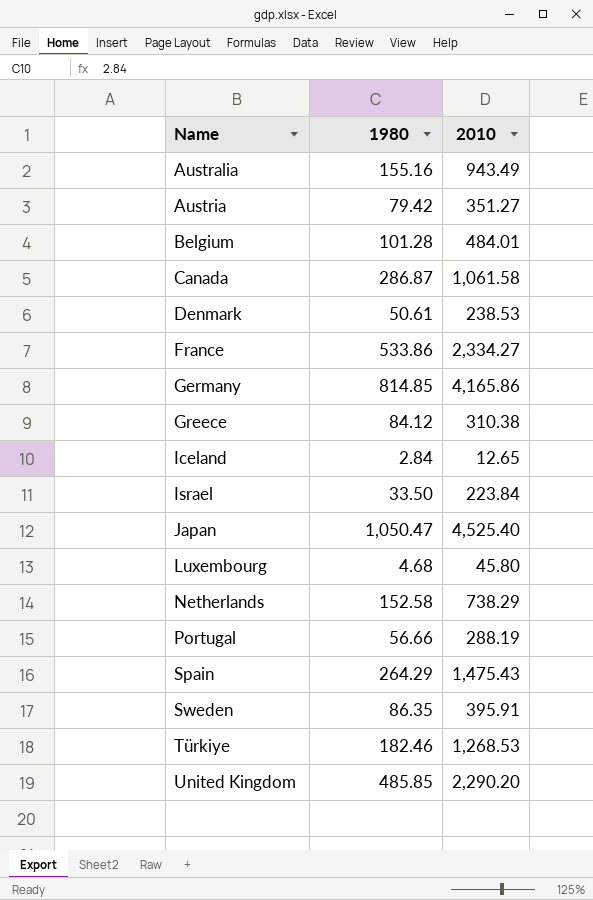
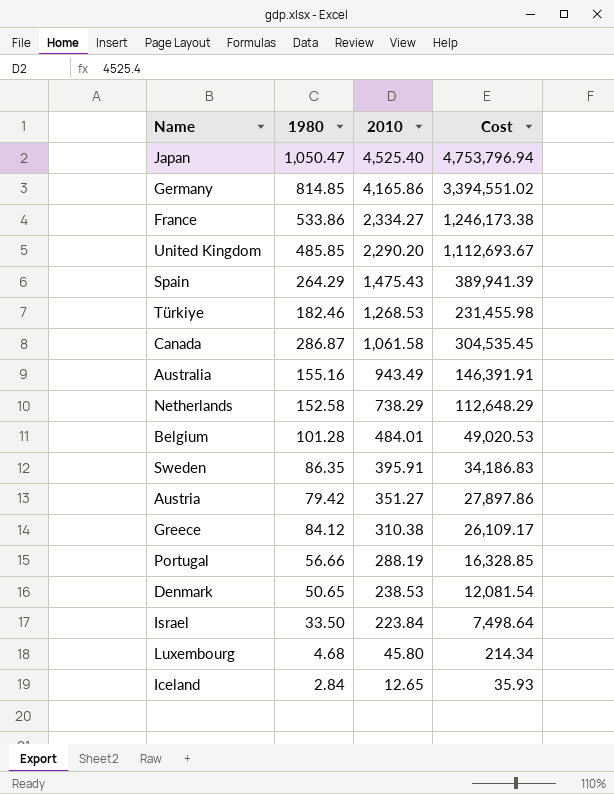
row order: Name ascending -> 2010 descending
column Cost | formula: none -> [1980] * [2010]
Denmark | 1980: 50.61 -> 50.65

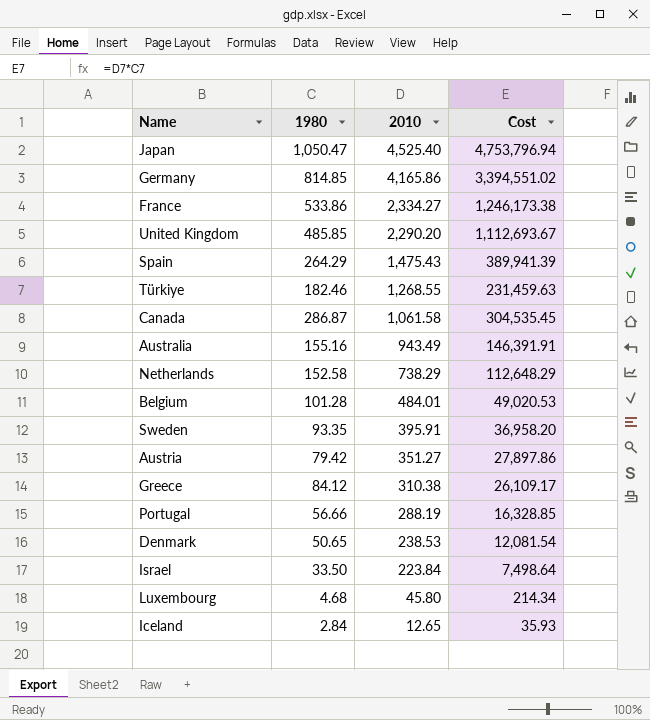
Türkiye | 2010: 1,268.53 -> 1,268.55
Türkiye | Cost: 231,455.98 -> 231,459.63
Sweden | 1980: 86.35 -> 93.35
Sweden | Cost: 34,186.83 -> 36,958.20

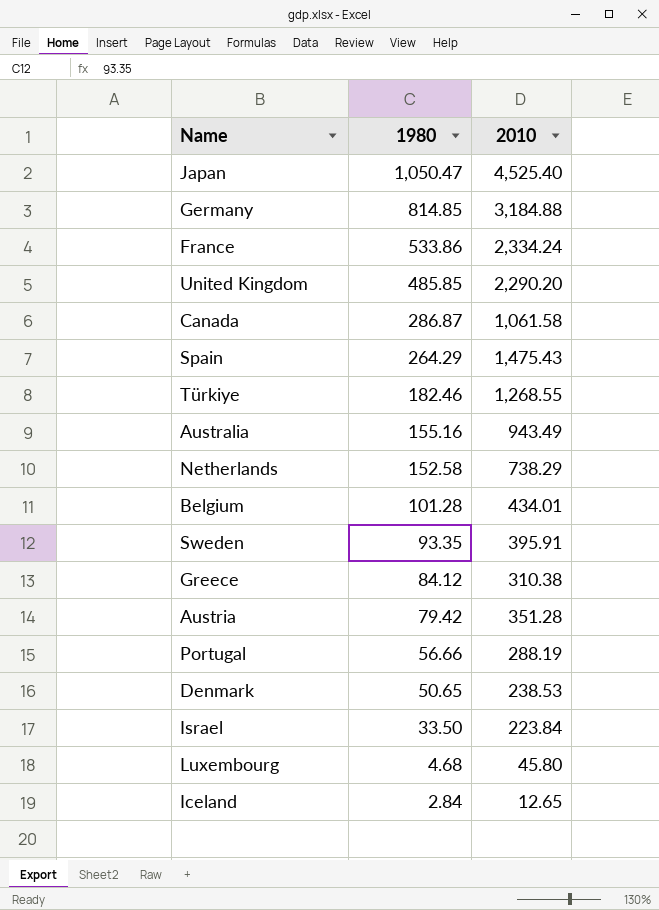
row order: 2010 descending -> 1980 descending
column Cost | formula: [1980] * [2010] -> none
Germany | 2010: 4,165.86 -> 3,184.88
France | 2010: 2,334.27 -> 2,334.24
Belgium | 2010: 484.01 -> 434.01
Austria | 2010: 351.27 -> 351.28

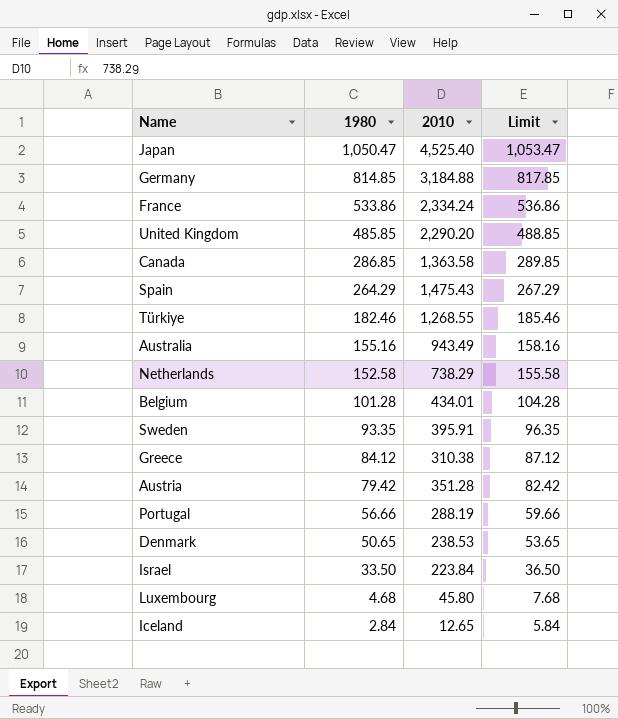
column Limit | formula: none -> [1980] + 3
Canada | 1980: 286.87 -> 286.85
Canada | 2010: 1,061.58 -> 1,363.58

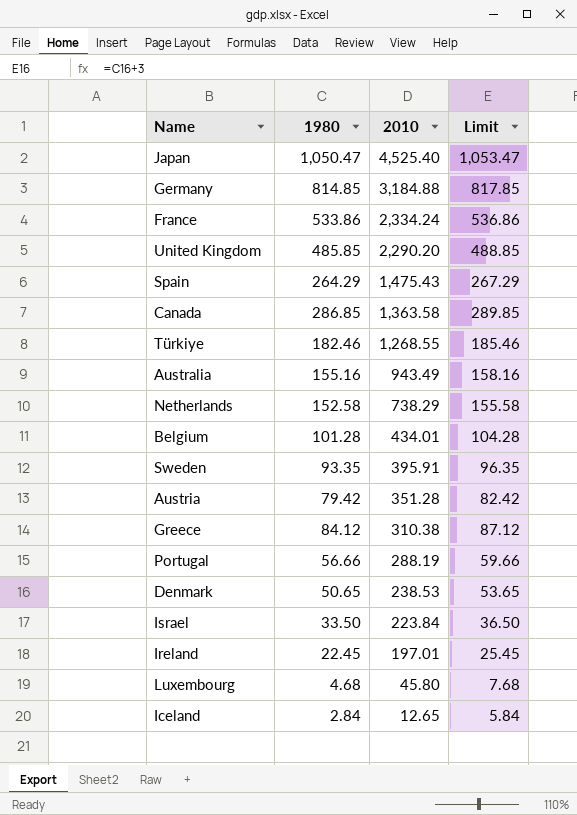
row order: 1980 descending -> 2010 descending
row Ireland: none -> 22.45 | 197.01 | 25.45

